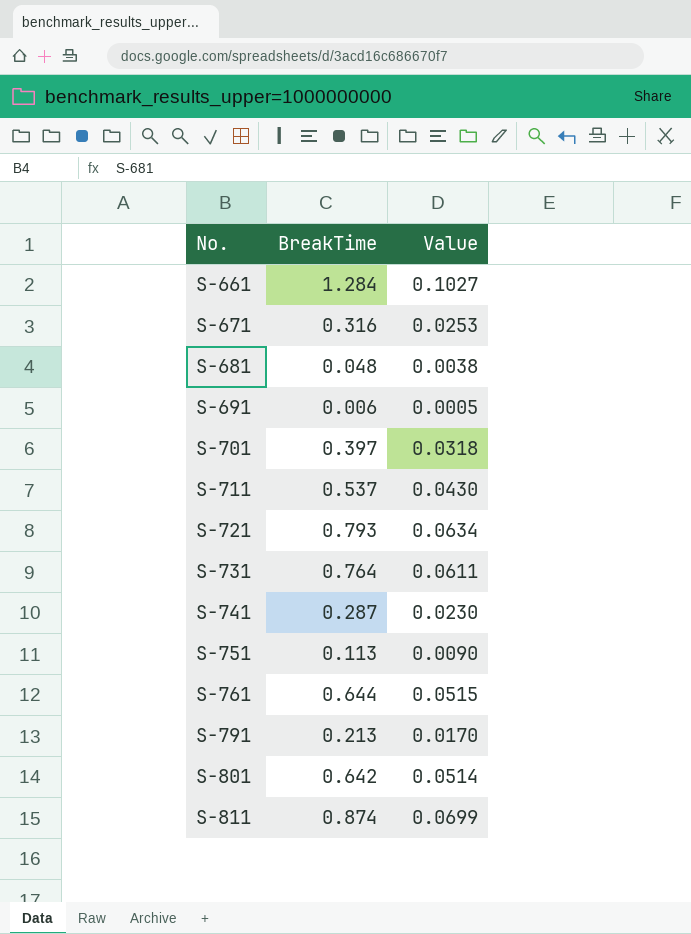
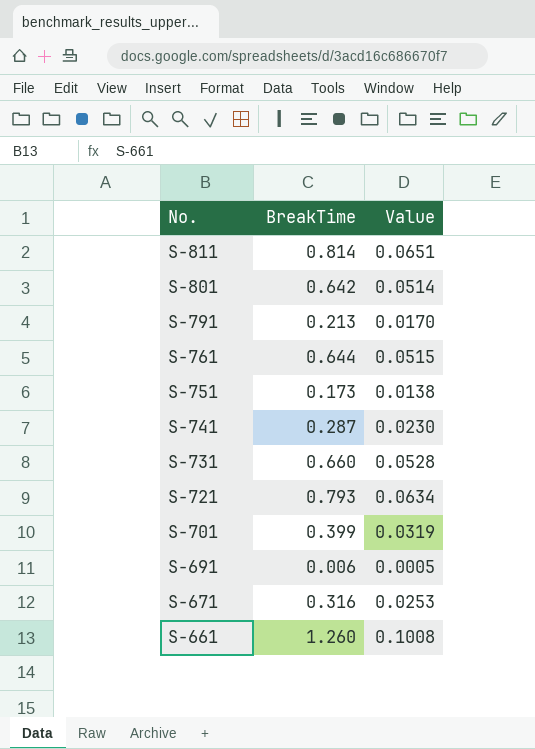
row order: No. ascending -> No. descending
row S-681: 0.048 | 0.0038 -> none
row S-711: 0.537 | 0.0430 -> none
S-811 | BreakTime: 0.874 -> 0.814
S-811 | Value: 0.0699 -> 0.0651
S-751 | BreakTime: 0.113 -> 0.173
S-751 | Value: 0.0090 -> 0.0138
S-731 | BreakTime: 0.764 -> 0.660
S-731 | Value: 0.0611 -> 0.0528
S-701 | BreakTime: 0.397 -> 0.399
S-701 | Value: 0.0318 -> 0.0319
S-661 | BreakTime: 1.284 -> 1.260
S-661 | Value: 0.1027 -> 0.1008

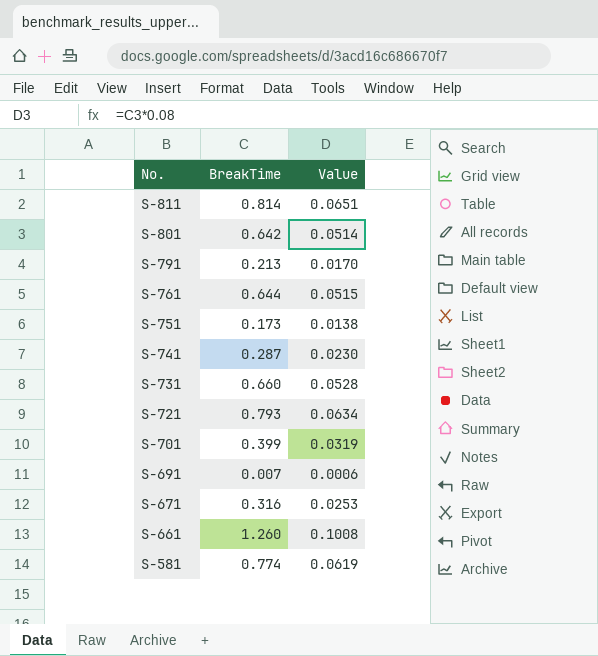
S-691 | BreakTime: 0.006 -> 0.007
S-691 | Value: 0.0005 -> 0.0006
row S-581: none -> 0.774 | 0.0619

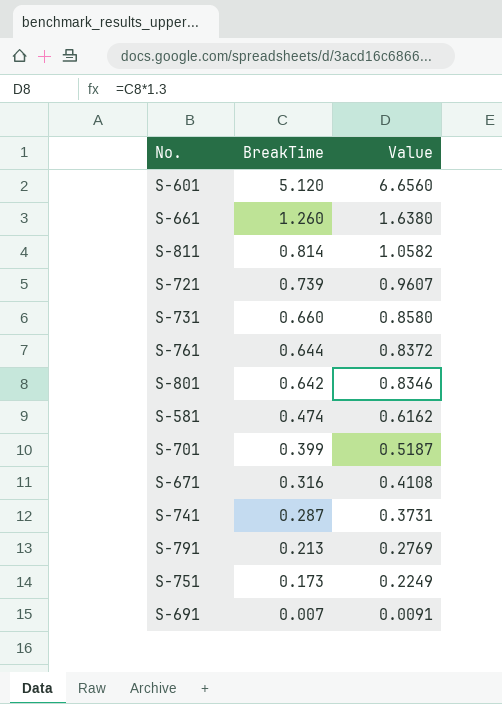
row order: No. descending -> BreakTime descending
column Value | formula: [BreakTime] * 0.08 -> [BreakTime] * 1.3
row S-601: none -> 5.120 | 6.6560
S-721 | BreakTime: 0.793 -> 0.739
S-581 | BreakTime: 0.774 -> 0.474

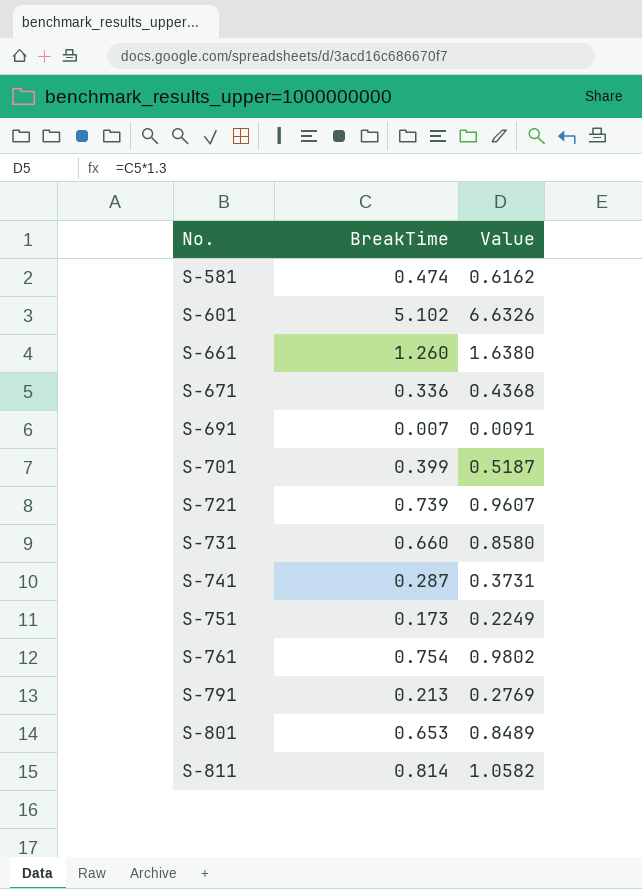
row order: BreakTime descending -> No. ascending
S-601 | BreakTime: 5.120 -> 5.102
S-601 | Value: 6.6560 -> 6.6326
S-671 | BreakTime: 0.316 -> 0.336
S-671 | Value: 0.4108 -> 0.4368
S-761 | BreakTime: 0.644 -> 0.754
S-761 | Value: 0.8372 -> 0.9802
S-801 | BreakTime: 0.642 -> 0.653
S-801 | Value: 0.8346 -> 0.8489

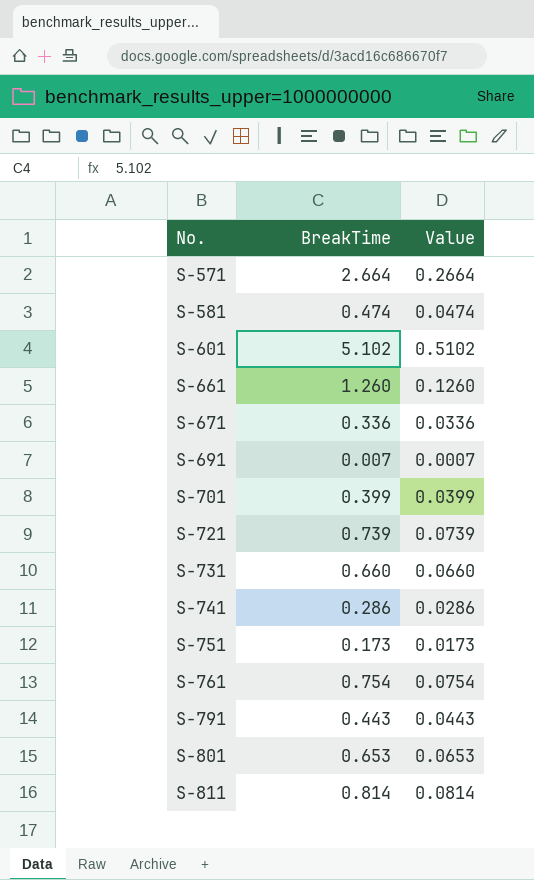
column Value | formula: [BreakTime] * 1.3 -> [BreakTime] * 0.1
row S-571: none -> 2.664 | 0.2664
S-741 | BreakTime: 0.287 -> 0.286
S-791 | BreakTime: 0.213 -> 0.443

